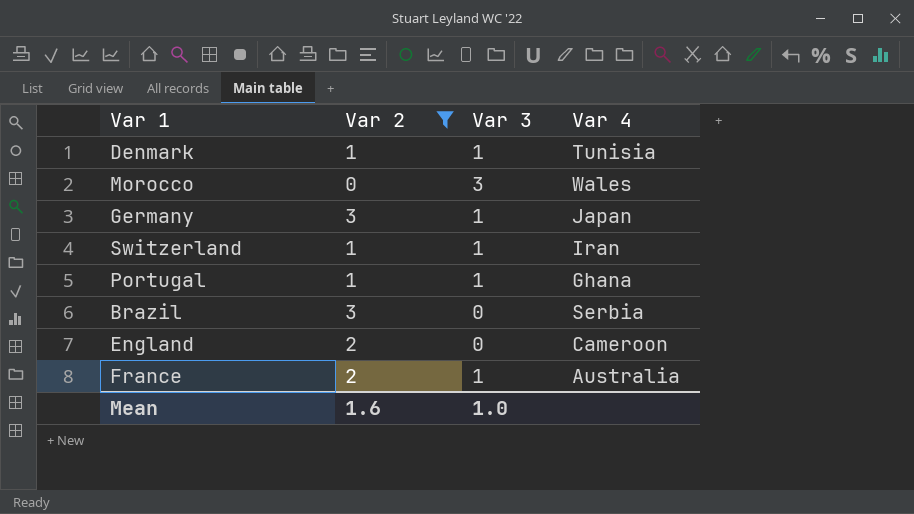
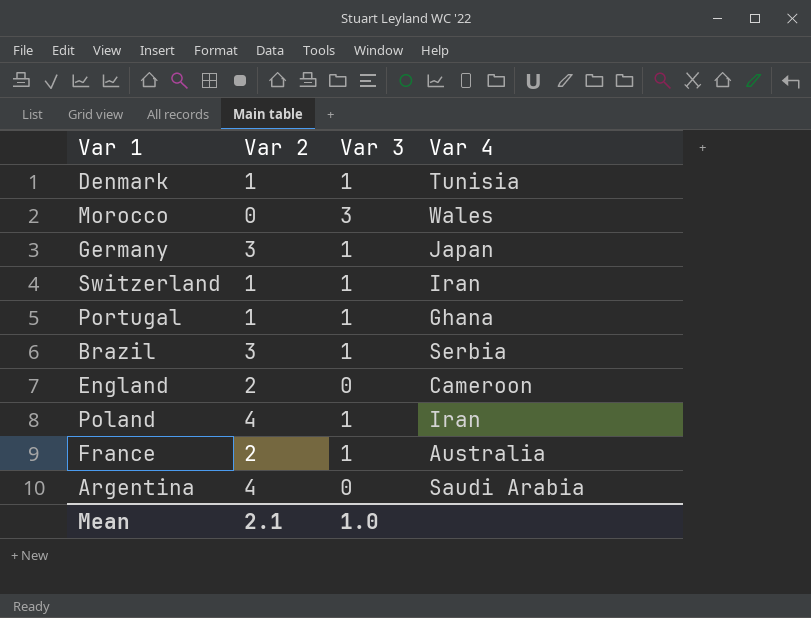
filter: Var 2 != 4 -> none
Brazil | Var 3: 0 -> 1
Mean | Var 2: 1.6 -> 2.1

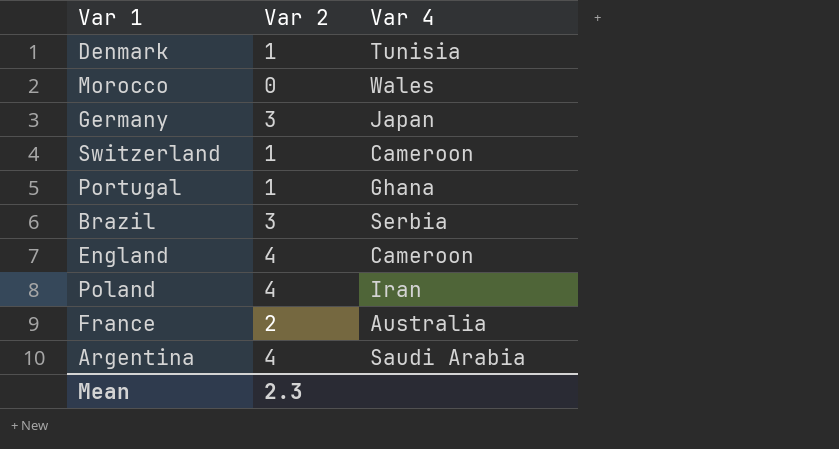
column Var 3 | position: 3 -> none
Switzerland | Var 4: Iran -> Cameroon
England | Var 2: 2 -> 4
Mean | Var 2: 2.1 -> 2.3

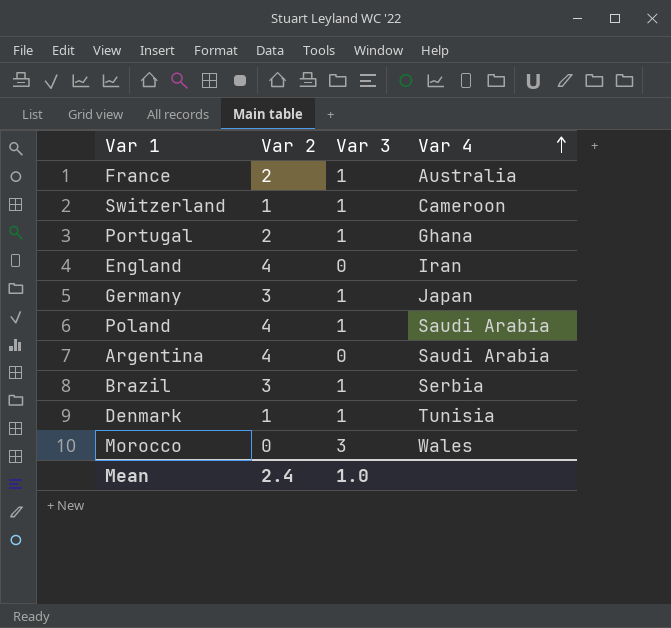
row order: none -> Var 4 ascending
column Var 3 | position: none -> 3
Portugal | Var 2: 1 -> 2
England | Var 4: Cameroon -> Iran
Poland | Var 4: Iran -> Saudi Arabia
Mean | Var 2: 2.3 -> 2.4

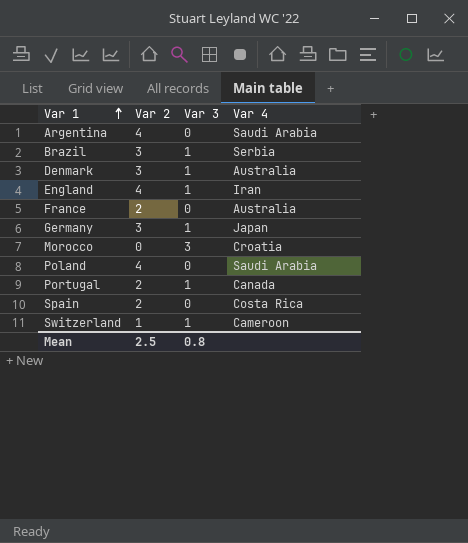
row order: Var 4 ascending -> Var 1 ascending
Denmark | Var 2: 1 -> 3
Denmark | Var 4: Tunisia -> Australia
England | Var 3: 0 -> 1
France | Var 3: 1 -> 0
Morocco | Var 4: Wales -> Croatia
Poland | Var 3: 1 -> 0
Portugal | Var 4: Ghana -> Canada
row Spain: none -> 2 | 0 | Costa Rica
Mean | Var 2: 2.4 -> 2.5
Mean | Var 3: 1.0 -> 0.8

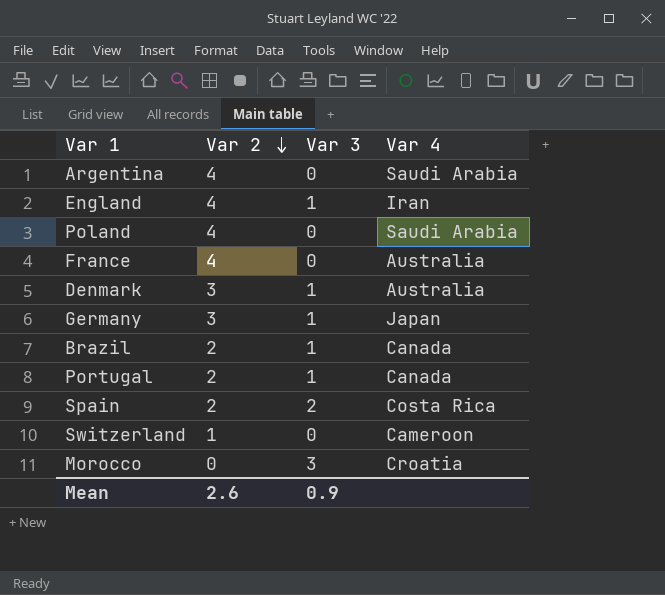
row order: Var 1 ascending -> Var 2 descending
France | Var 2: 2 -> 4
Brazil | Var 2: 3 -> 2
Brazil | Var 4: Serbia -> Canada
Spain | Var 3: 0 -> 2
Switzerland | Var 3: 1 -> 0
Mean | Var 2: 2.5 -> 2.6
Mean | Var 3: 0.8 -> 0.9

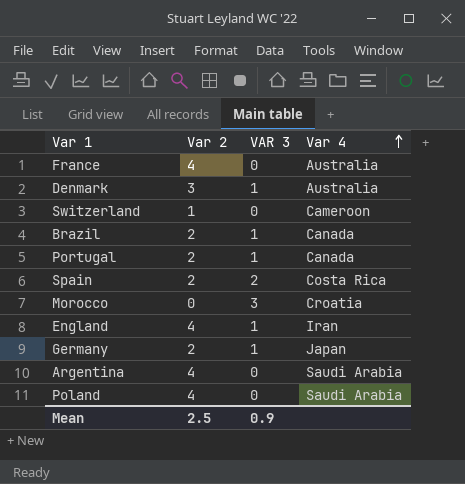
row order: Var 2 descending -> Var 4 ascending
column name: Var 3 -> VAR 3
Germany | Var 2: 3 -> 2
Mean | Var 2: 2.6 -> 2.5

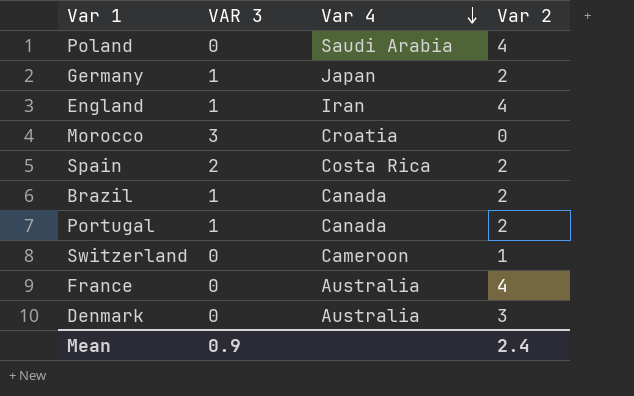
row order: Var 4 ascending -> Var 4 descending
column Var 2 | position: 2 -> 4
row Argentina: 4 | 0 | Saudi Arabia -> none
Denmark | VAR 3: 1 -> 0
Mean | Var 2: 2.5 -> 2.4

